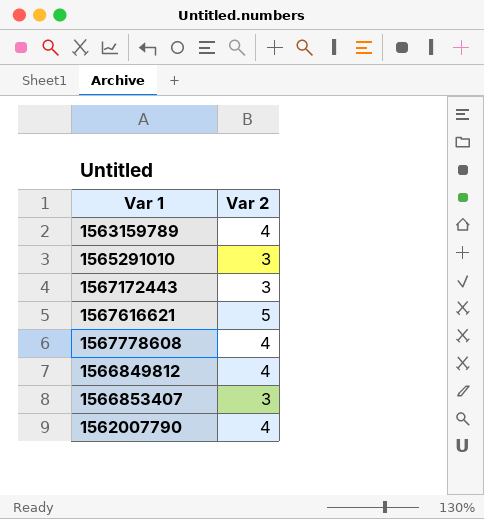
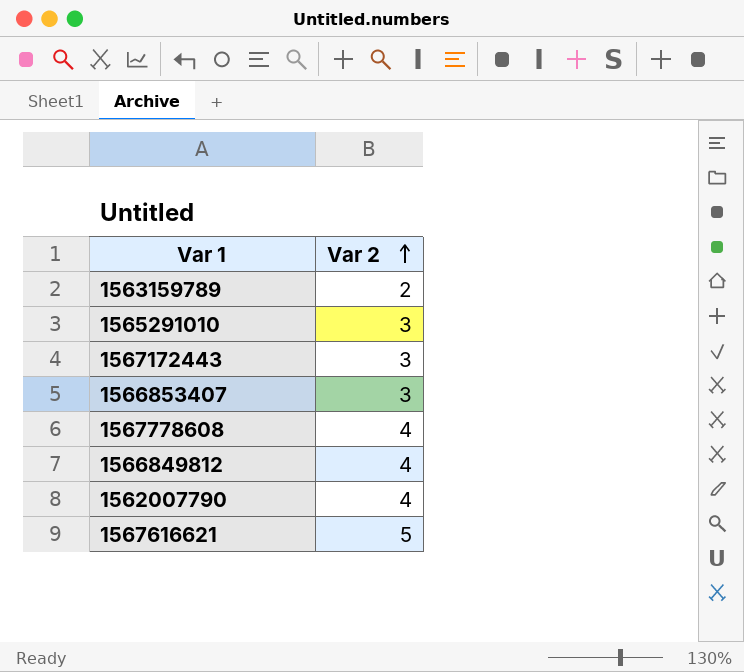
row order: none -> Var 2 ascending
1563159789 | Var 2: 4 -> 2

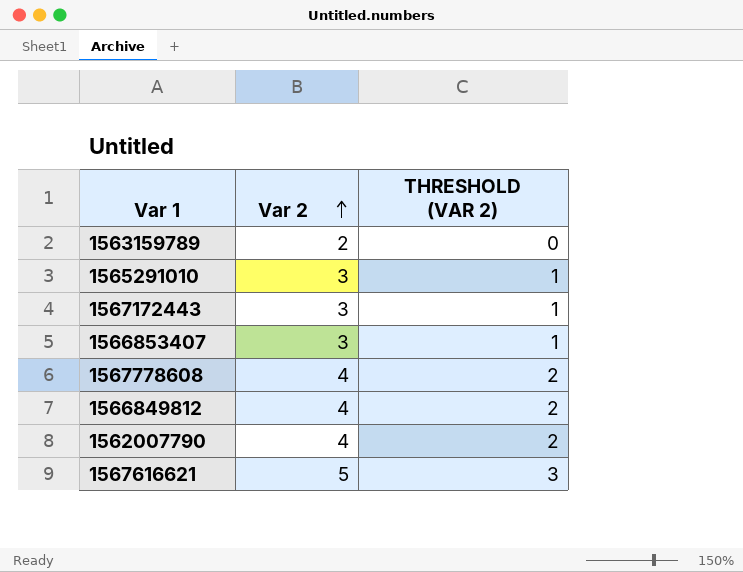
column THRESHOLD (VAR 2) | formula: none -> [Var 2] - 2

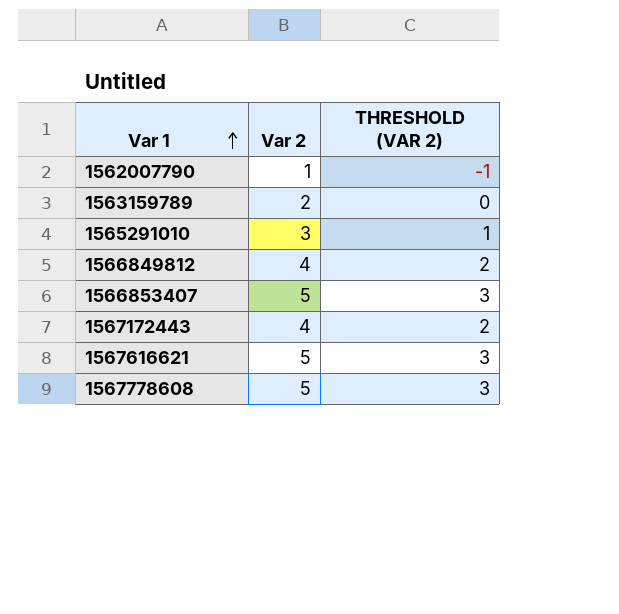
row order: Var 2 ascending -> Var 1 ascending
1562007790 | Var 2: 4 -> 1
1562007790 | THRESHOLD (VAR 2): 2 -> -1
1566853407 | Var 2: 3 -> 5
1566853407 | THRESHOLD (VAR 2): 1 -> 3
1567172443 | Var 2: 3 -> 4
1567172443 | THRESHOLD (VAR 2): 1 -> 2
1567778608 | Var 2: 4 -> 5
1567778608 | THRESHOLD (VAR 2): 2 -> 3

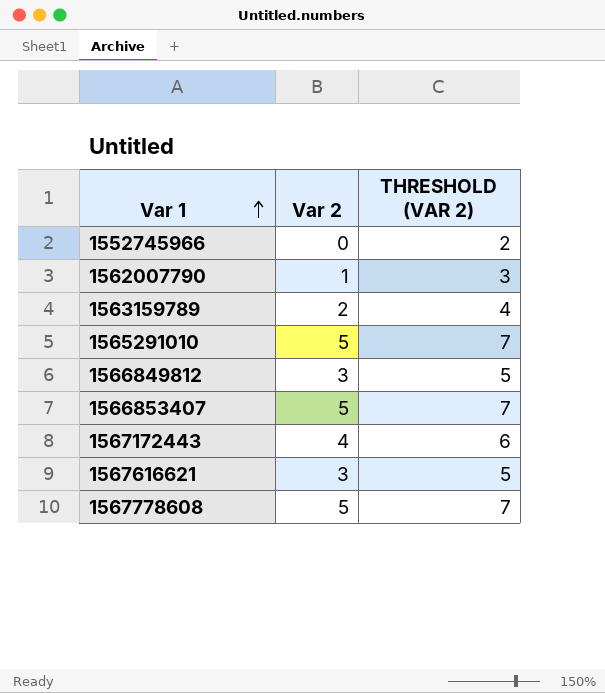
column THRESHOLD (VAR 2) | formula: [Var 2] - 2 -> [Var 2] + 2
row 1552745966: none -> 0 | 2
1565291010 | Var 2: 3 -> 5
1566849812 | Var 2: 4 -> 3
1567616621 | Var 2: 5 -> 3

